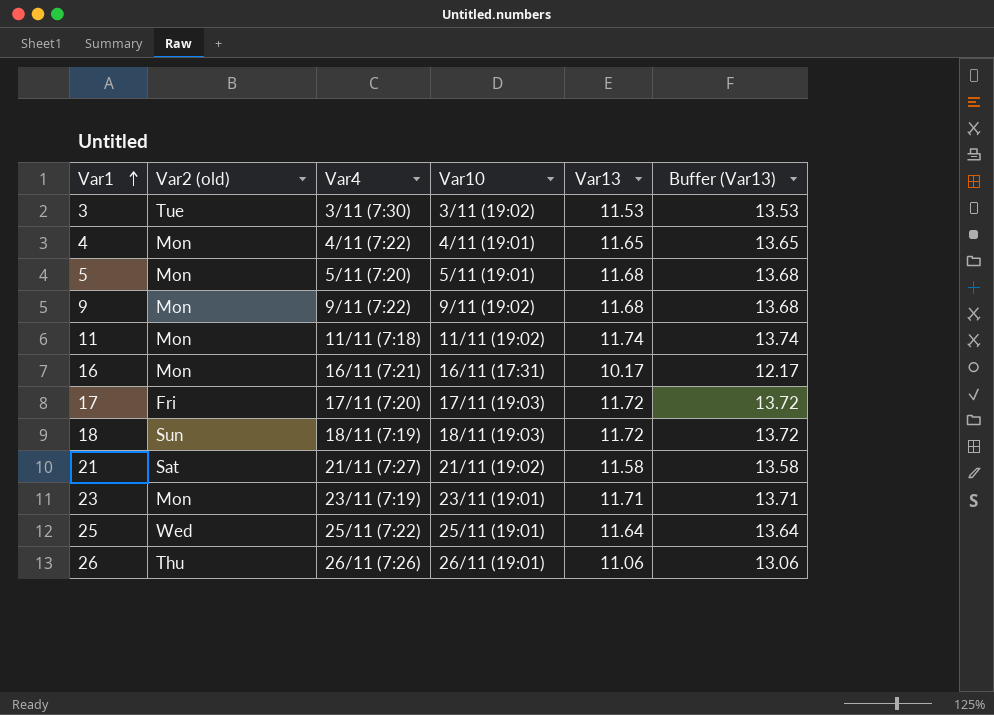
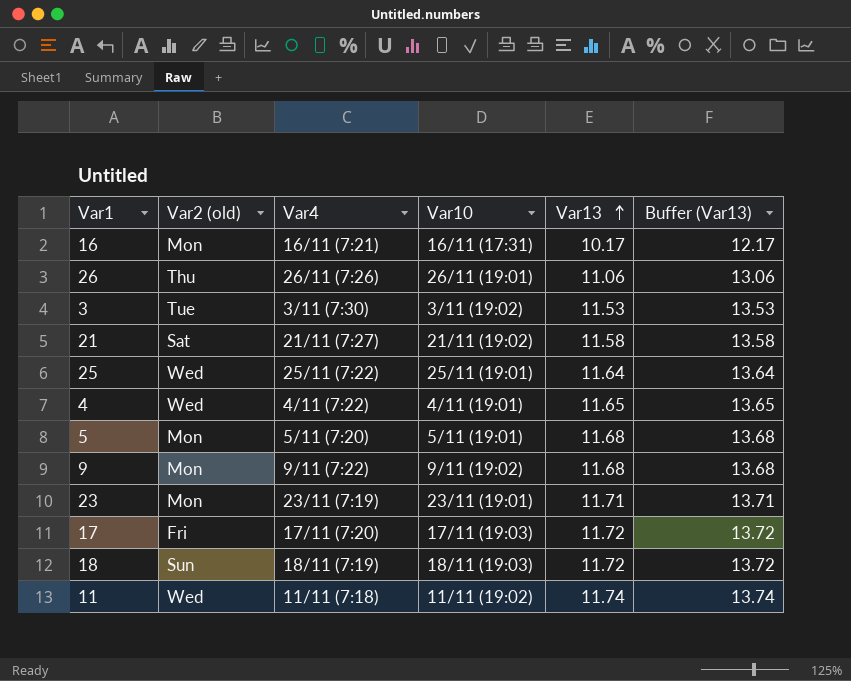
row order: Var1 ascending -> Var13 ascending
4 | Var2 (old): Mon -> Wed
11 | Var2 (old): Mon -> Wed

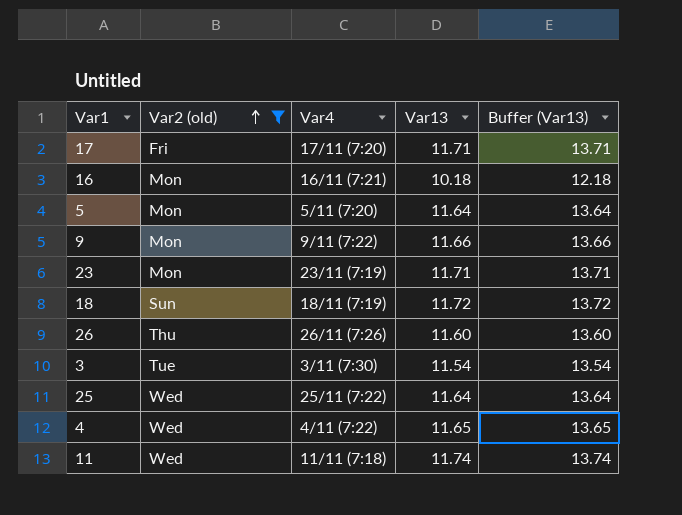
filter: none -> Var2 (old) != Sat
row order: Var13 ascending -> Var2 (old) ascending
column Var10 | position: 4 -> none
17 | Var13: 11.72 -> 11.71
17 | Buffer (Var13): 13.72 -> 13.71
16 | Var13: 10.17 -> 10.18
16 | Buffer (Var13): 12.17 -> 12.18
5 | Var13: 11.68 -> 11.64
5 | Buffer (Var13): 13.68 -> 13.64
9 | Var13: 11.68 -> 11.66
9 | Buffer (Var13): 13.68 -> 13.66
26 | Var13: 11.06 -> 11.60
26 | Buffer (Var13): 13.06 -> 13.60
3 | Var13: 11.53 -> 11.54
3 | Buffer (Var13): 13.53 -> 13.54

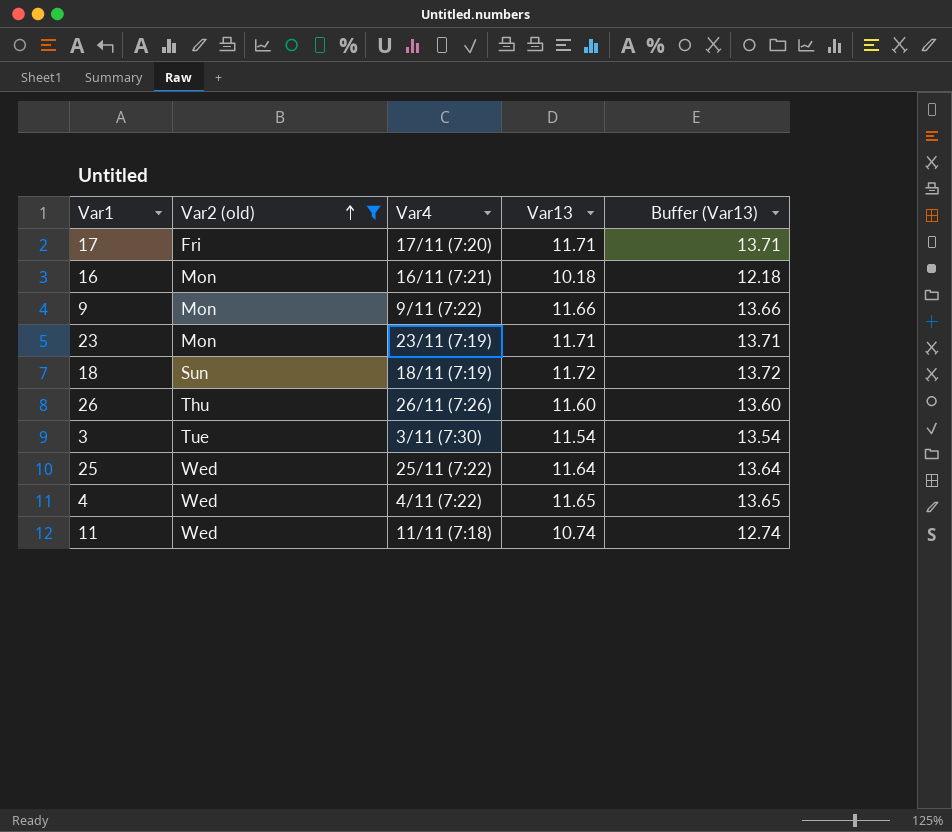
row 5: Mon | 5/11 (7:20) | 11.64 | 13.64 -> none
11 | Var13: 11.74 -> 10.74
11 | Buffer (Var13): 13.74 -> 12.74

